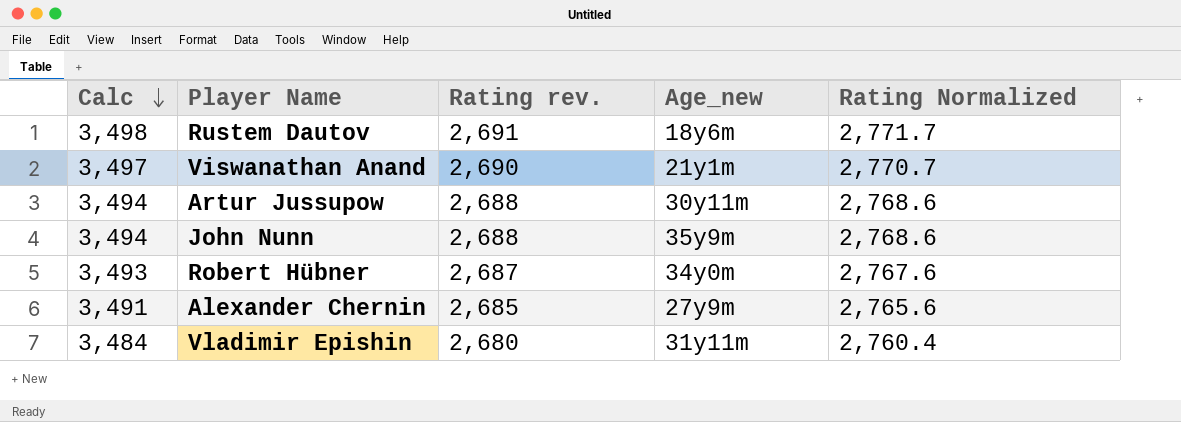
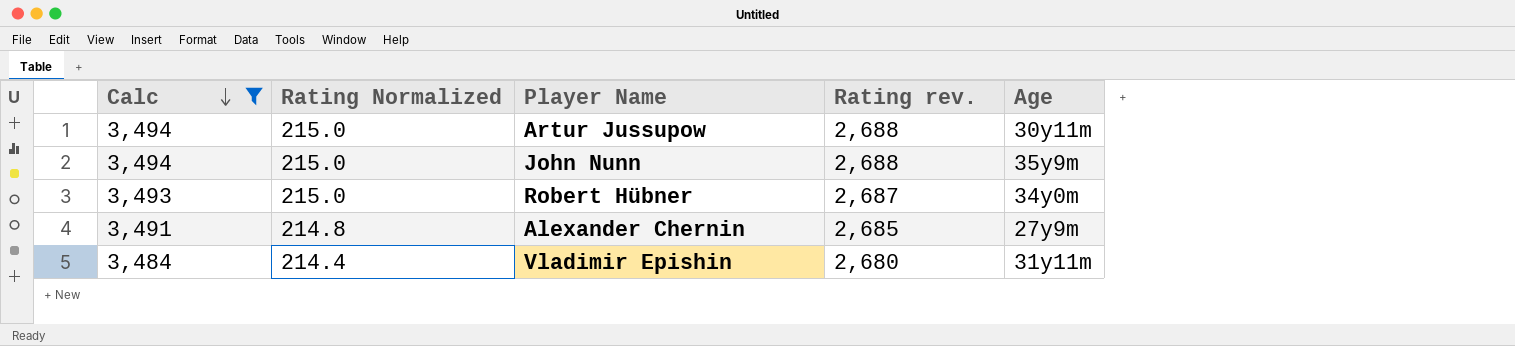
filter: none -> Calc <= 3,494
column Rating Normalized | formula: [Rating rev.] * 1.03 -> [Rating rev.] * 0.08
column Rating Normalized | position: 5 -> 2
column name: Age_new -> Age

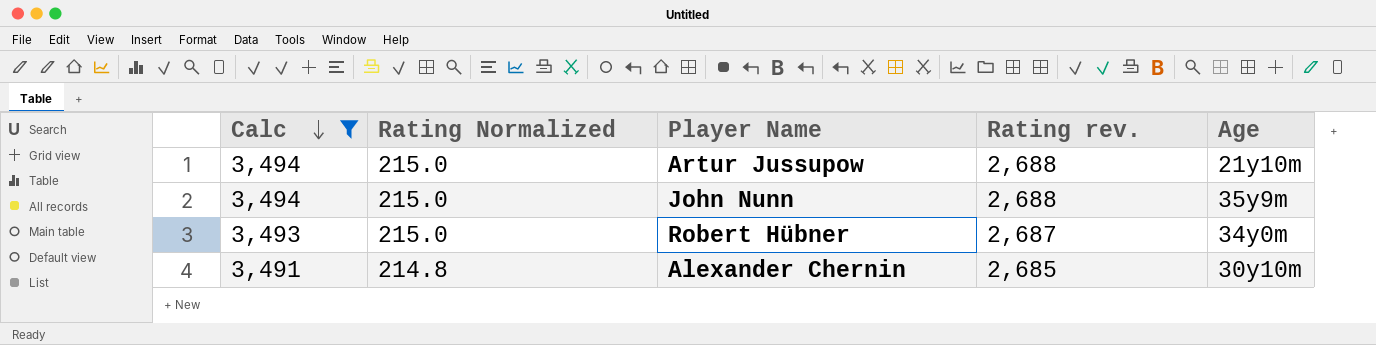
row Vladimir Epishin: 3,484 | 214.4 | 2,680 | 31y11m -> none
Artur Jussupow | Age: 30y11m -> 21y10m
Alexander Chernin | Age: 27y9m -> 30y10m

